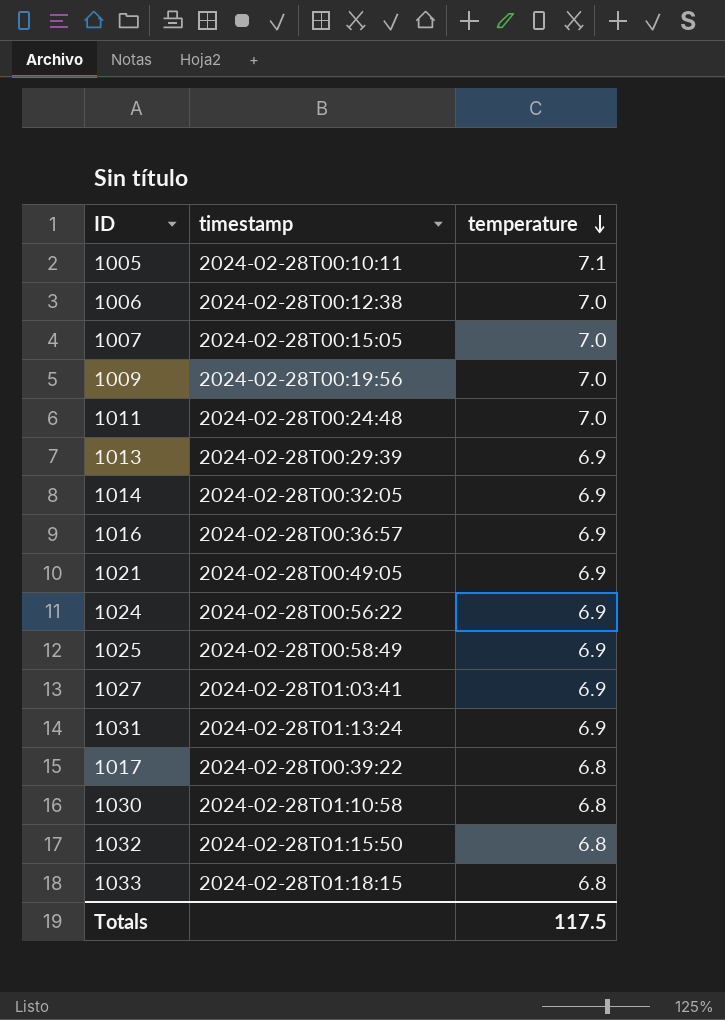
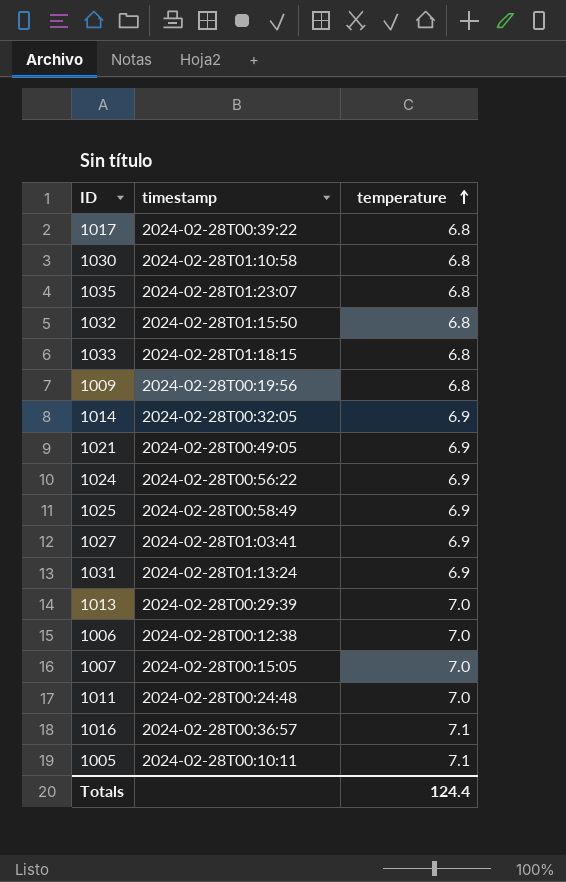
row order: temperature descending -> temperature ascending
row 1035: none -> 2024-02-28T01:23:07 | 6.8
1009 | temperature: 7.0 -> 6.8
1013 | temperature: 6.9 -> 7.0
1016 | temperature: 6.9 -> 7.1
Totals | temperature: 117.5 -> 124.4

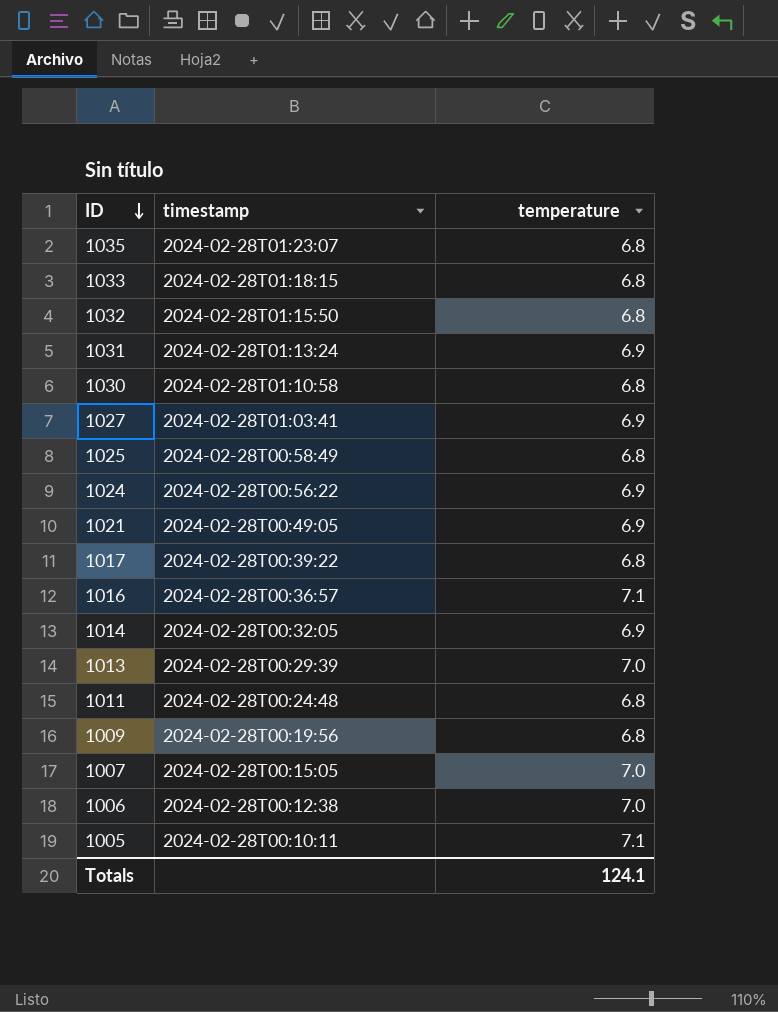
row order: temperature ascending -> ID descending
1025 | temperature: 6.9 -> 6.8
1011 | temperature: 7.0 -> 6.8
Totals | temperature: 124.4 -> 124.1

